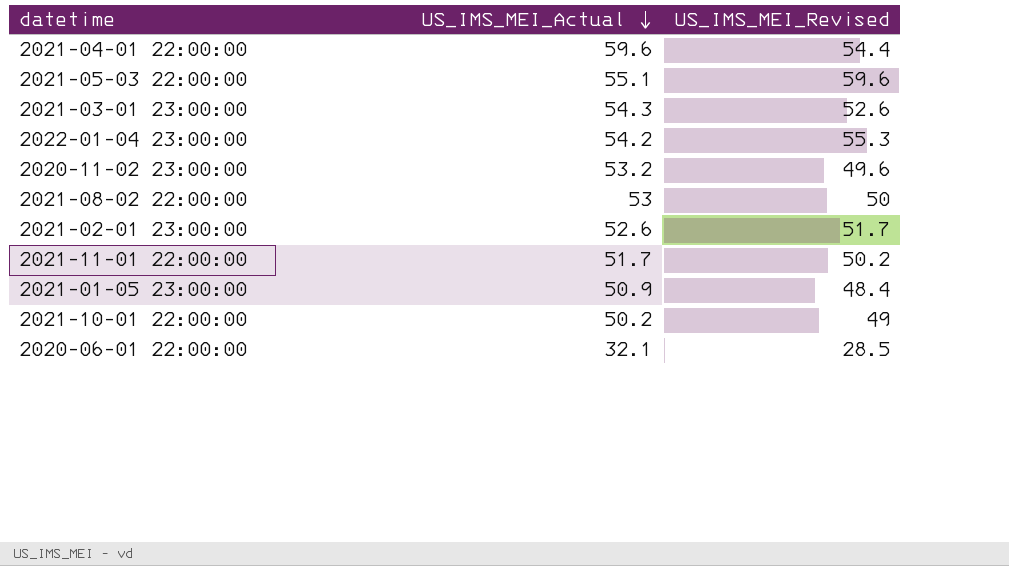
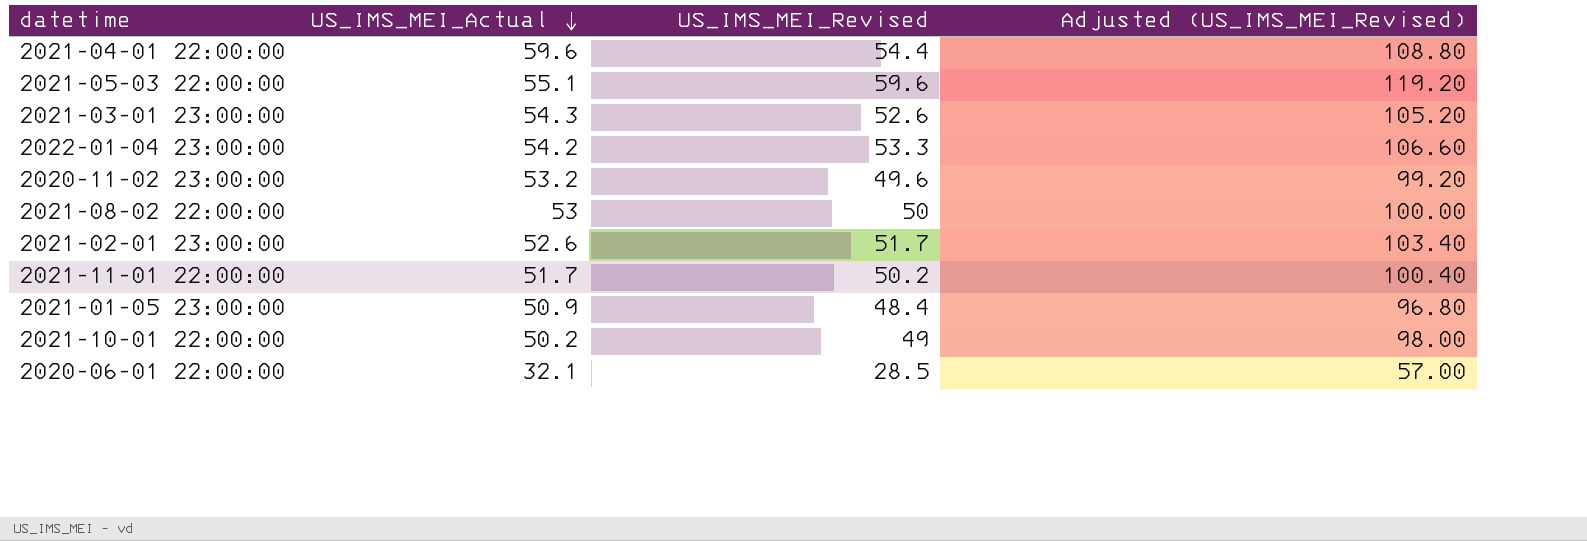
column Adjusted (US_IMS_MEI_Revised) | formula: none -> [US_IMS_MEI_Revised] * 2
2022-01-04 23:00:00 | US_IMS_MEI_Revised: 55.3 -> 53.3

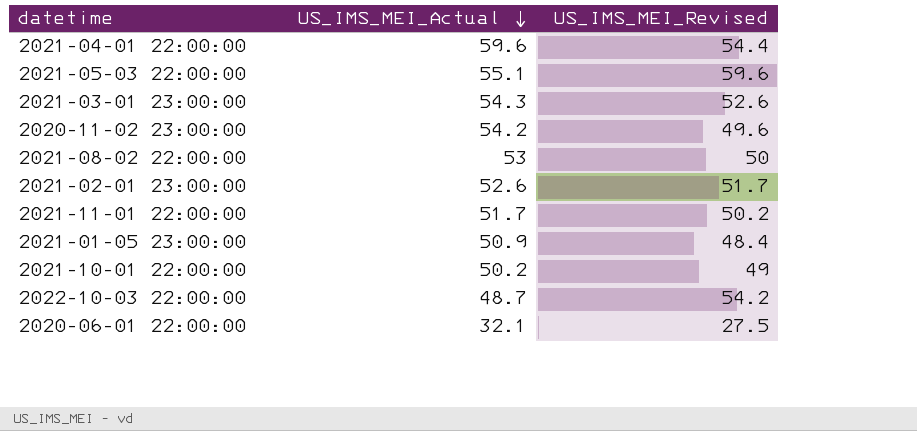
column Adjusted (US_IMS_MEI_Revised) | formula: [US_IMS_MEI_Revised] * 2 -> none
row 2022-01-04 23:00:00: 54.2 | 53.3 | 106.60 -> none
2020-11-02 23:00:00 | US_IMS_MEI_Actual: 53.2 -> 54.2
row 2022-10-03 22:00:00: none -> 48.7 | 54.2
2020-06-01 22:00:00 | US_IMS_MEI_Revised: 28.5 -> 27.5

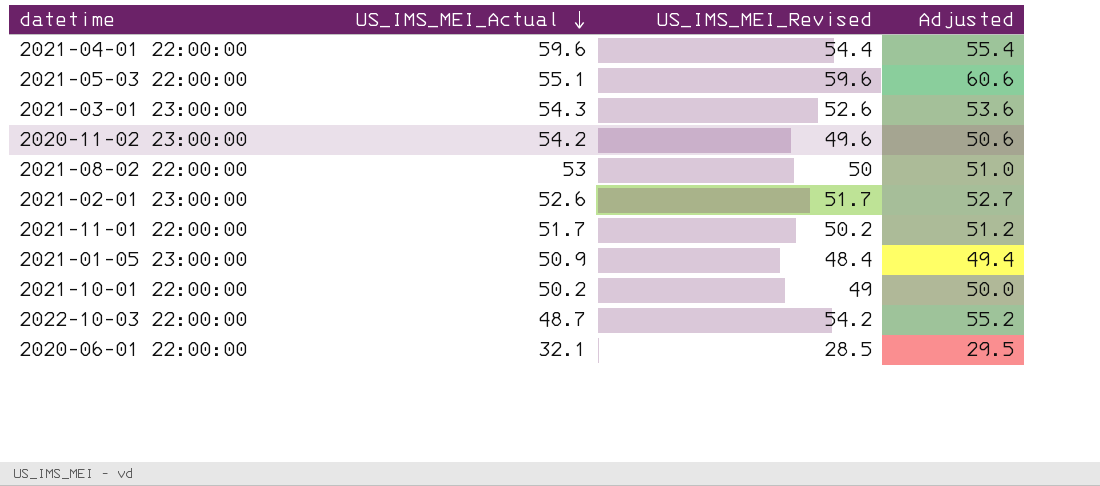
column Adjusted | formula: none -> [US_IMS_MEI_Revised] + 1
2020-06-01 22:00:00 | US_IMS_MEI_Revised: 27.5 -> 28.5

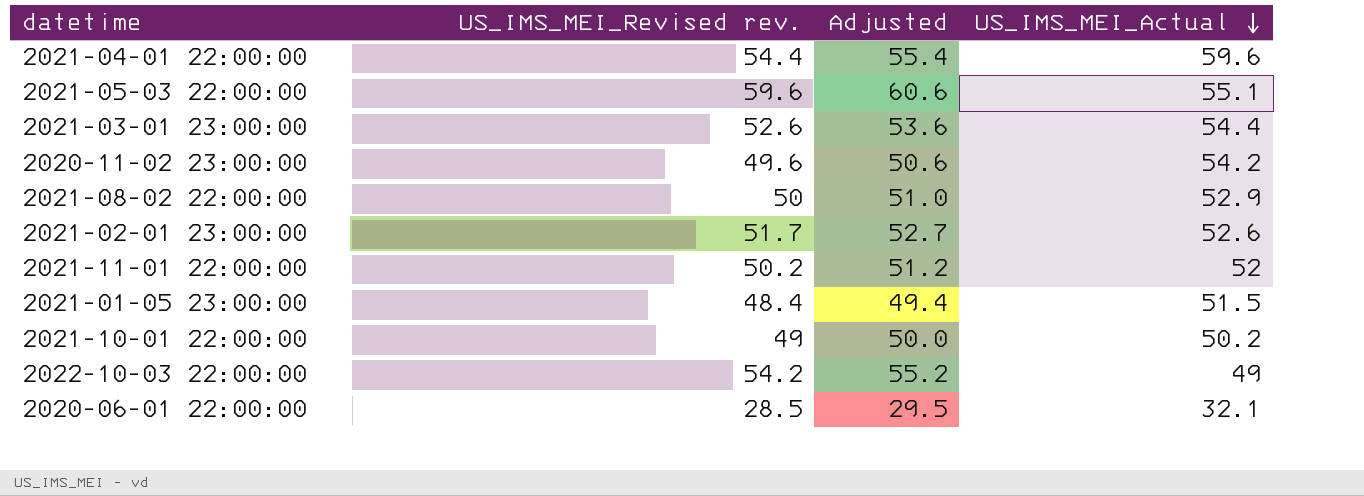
column name: US_IMS_MEI_Revised -> US_IMS_MEI_Revised rev.
column US_IMS_MEI_Actual | position: 2 -> 4
2021-03-01 23:00:00 | US_IMS_MEI_Actual: 54.3 -> 54.4
2021-08-02 22:00:00 | US_IMS_MEI_Actual: 53 -> 52.9
2021-11-01 22:00:00 | US_IMS_MEI_Actual: 51.7 -> 52
2021-01-05 23:00:00 | US_IMS_MEI_Actual: 50.9 -> 51.5
2022-10-03 22:00:00 | US_IMS_MEI_Actual: 48.7 -> 49

